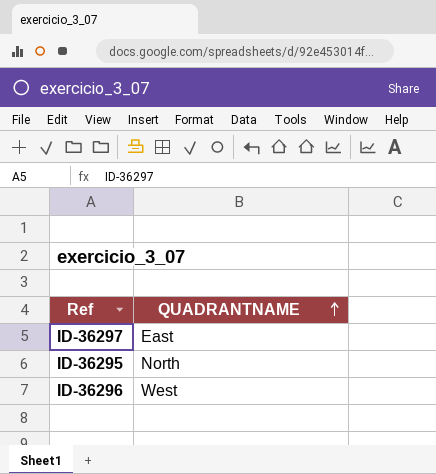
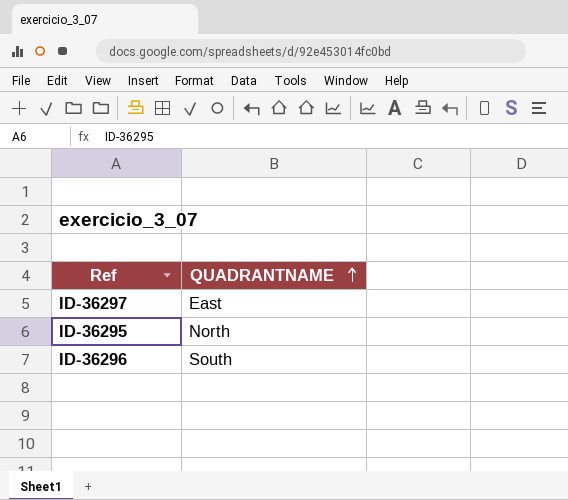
ID-36296 | QUADRANTNAME: West -> South

